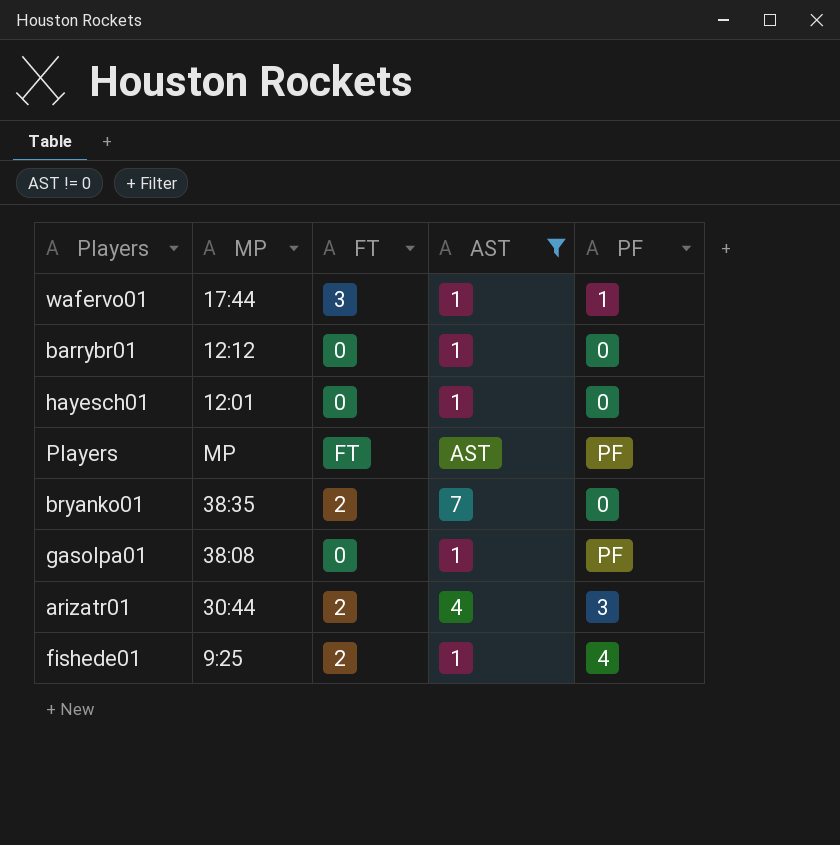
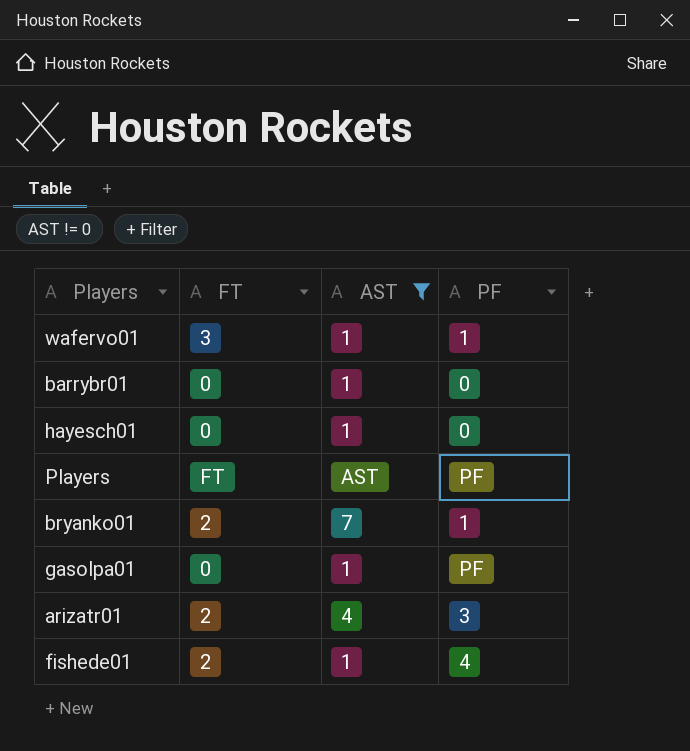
column MP | position: 2 -> none
bryanko01 | PF: 0 -> 1

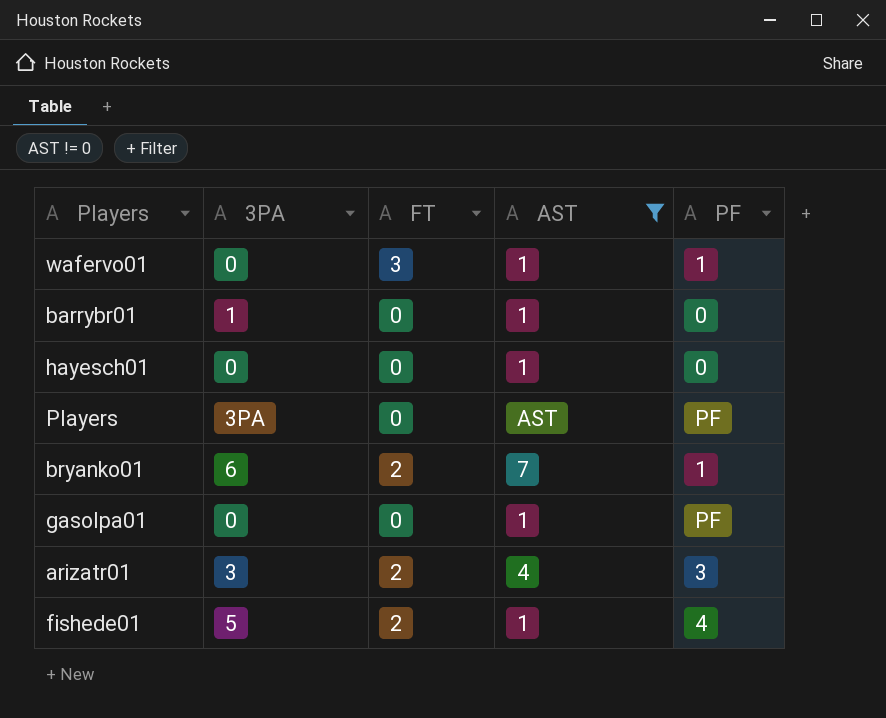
column 3PA | position: none -> 2
Players | FT: FT -> 0

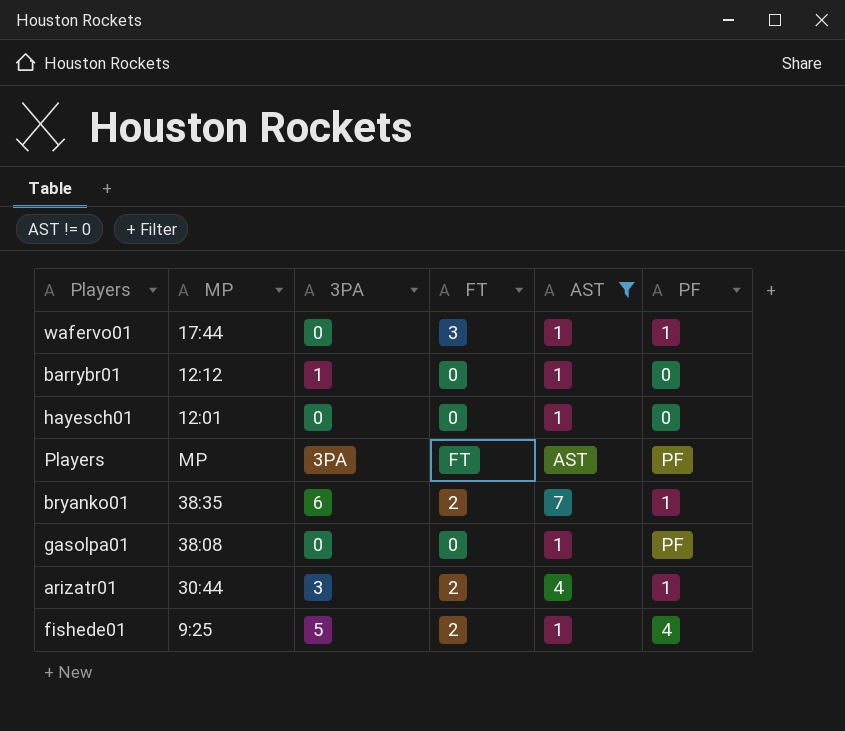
column MP | position: none -> 2
Players | FT: 0 -> FT
arizatr01 | PF: 3 -> 1

